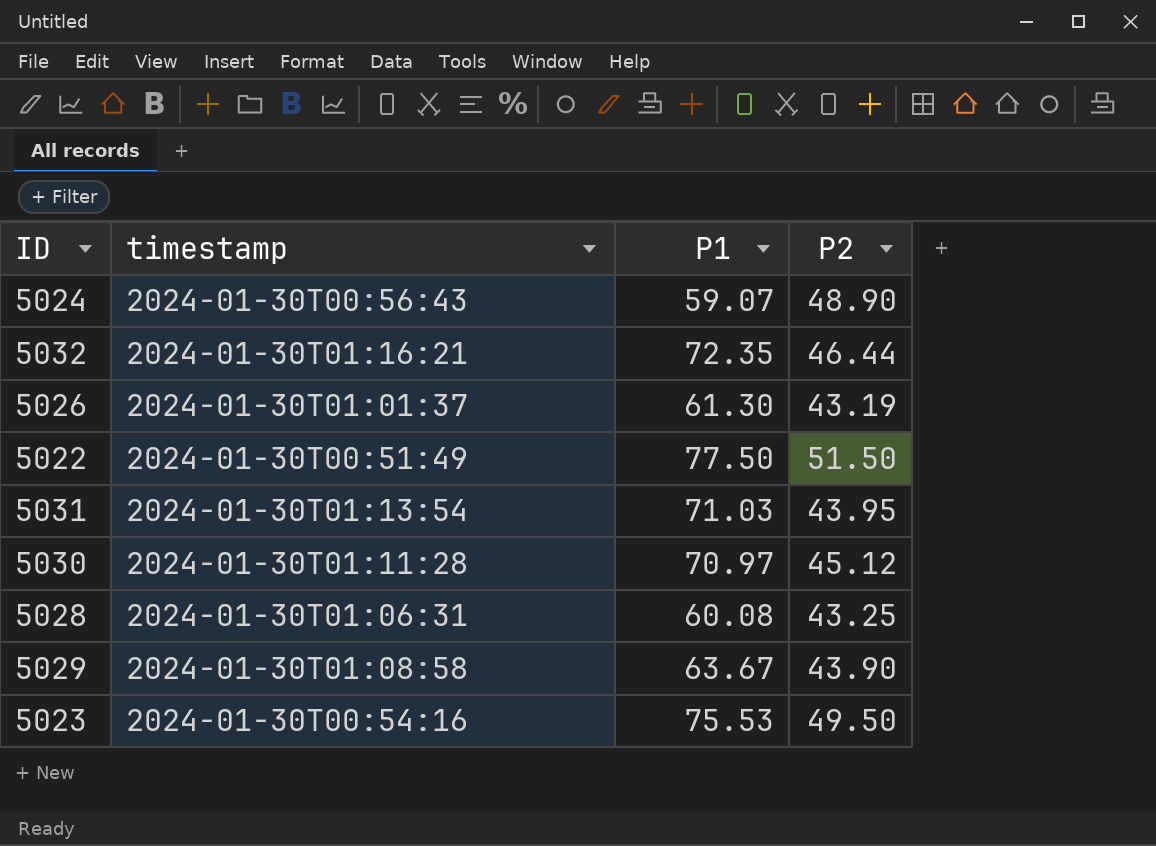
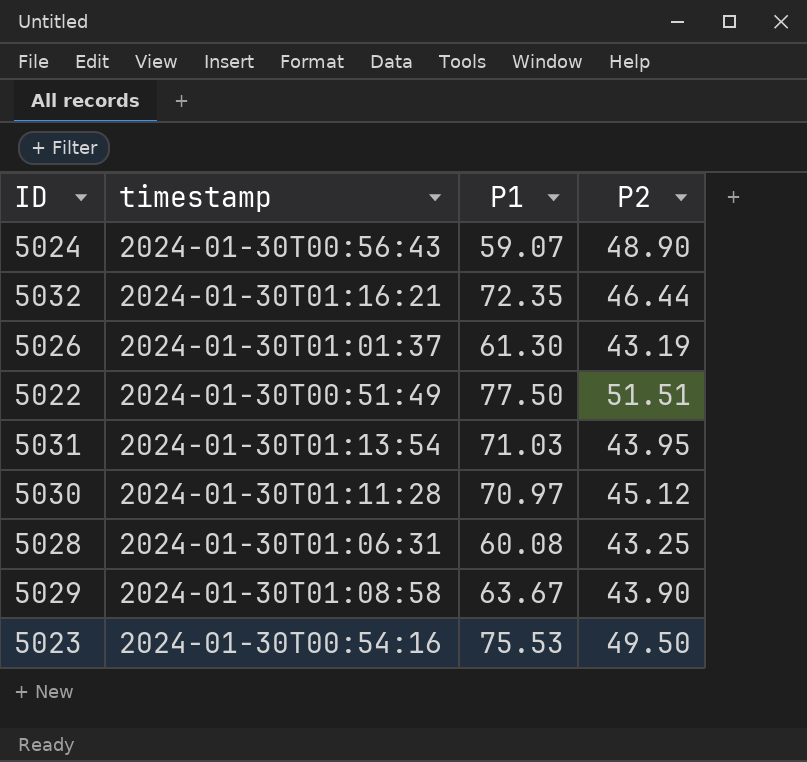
5022 | P2: 51.50 -> 51.51

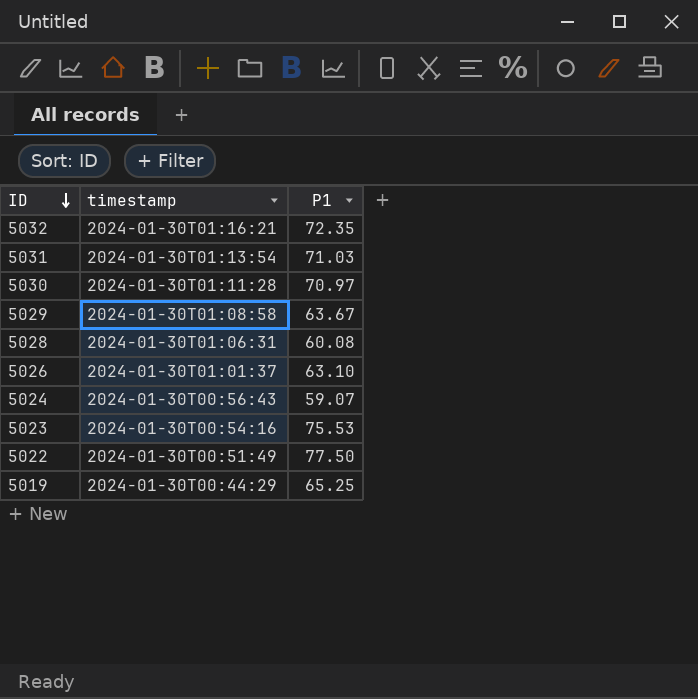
row order: none -> ID descending
column P2 | position: 4 -> none
5026 | P1: 61.30 -> 63.10
row 5019: none -> 2024-01-30T00:44:29 | 65.25

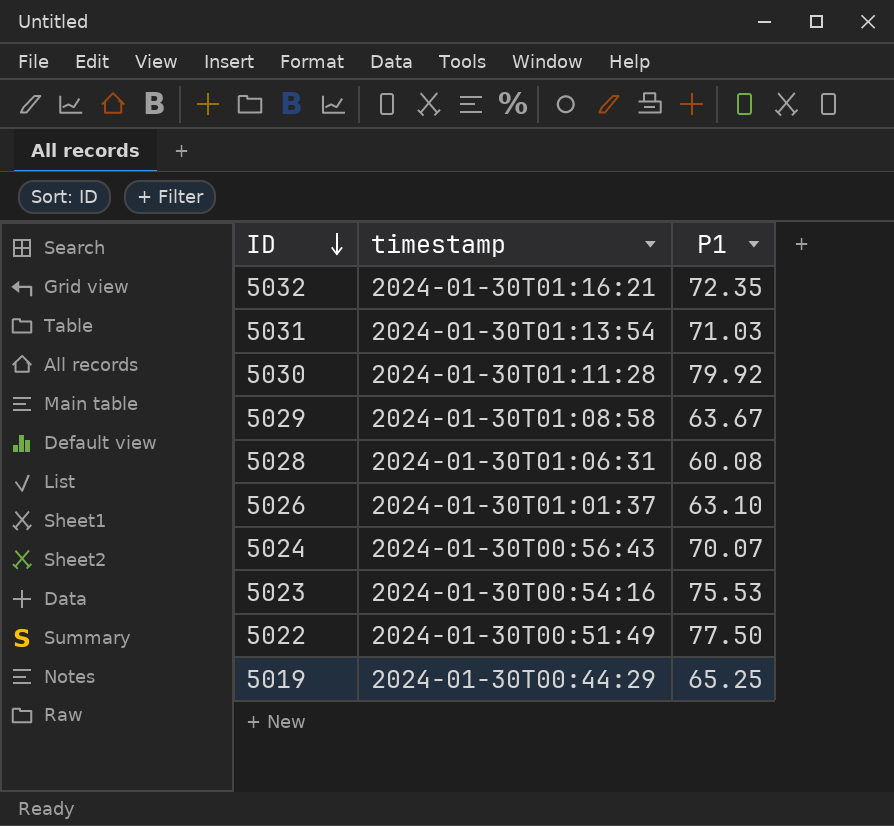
5030 | P1: 70.97 -> 79.92
5024 | P1: 59.07 -> 70.07

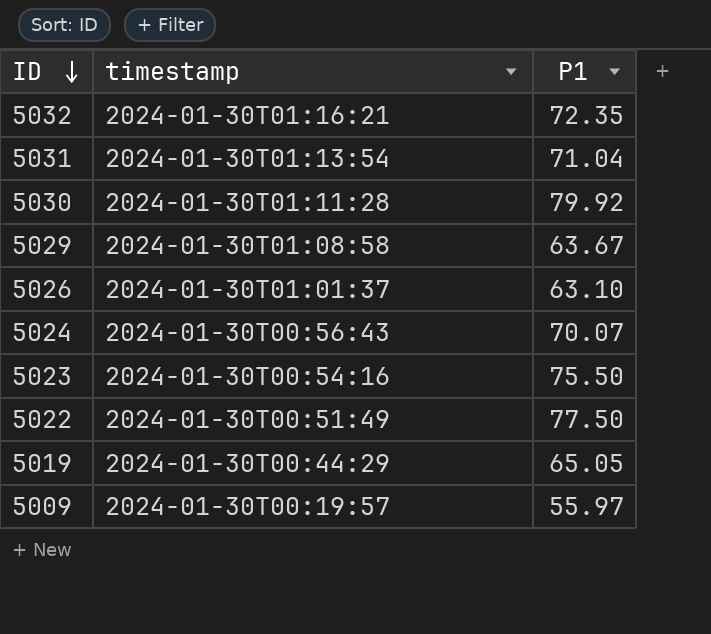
row 5028: 2024-01-30T01:06:31 | 60.08 -> none
5031 | P1: 71.03 -> 71.04
5023 | P1: 75.53 -> 75.50
5019 | P1: 65.25 -> 65.05
row 5009: none -> 2024-01-30T00:19:57 | 55.97

